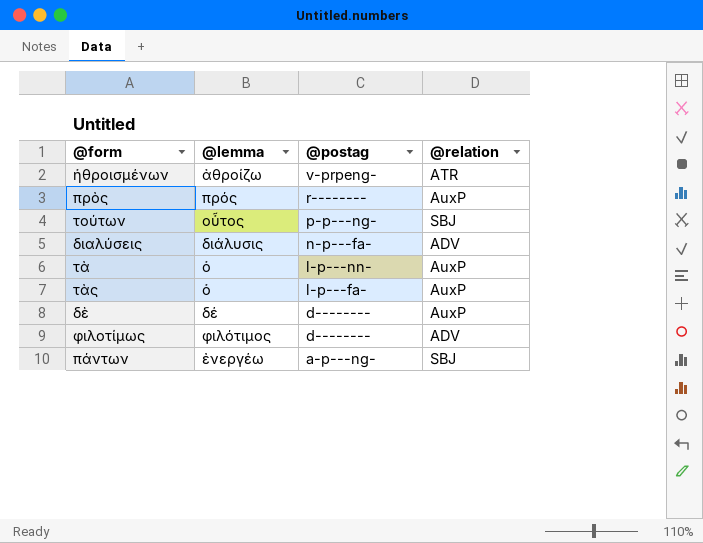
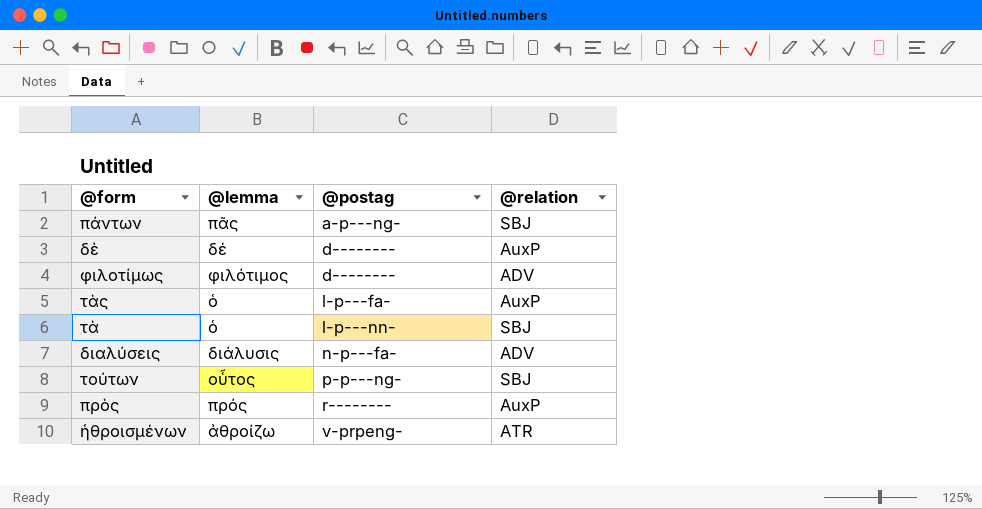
row order: @postag descending -> @postag ascending
πάντων | @lemma: ἐνεργέω -> πᾶς
τὰ | @relation: AuxP -> SBJ

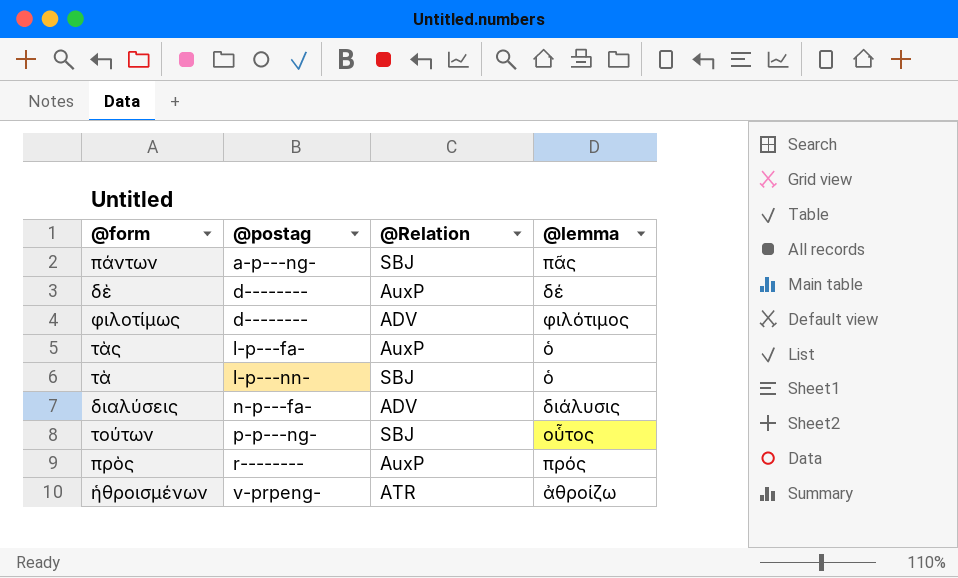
column name: @relation -> @Relation
column @lemma | position: 2 -> 4

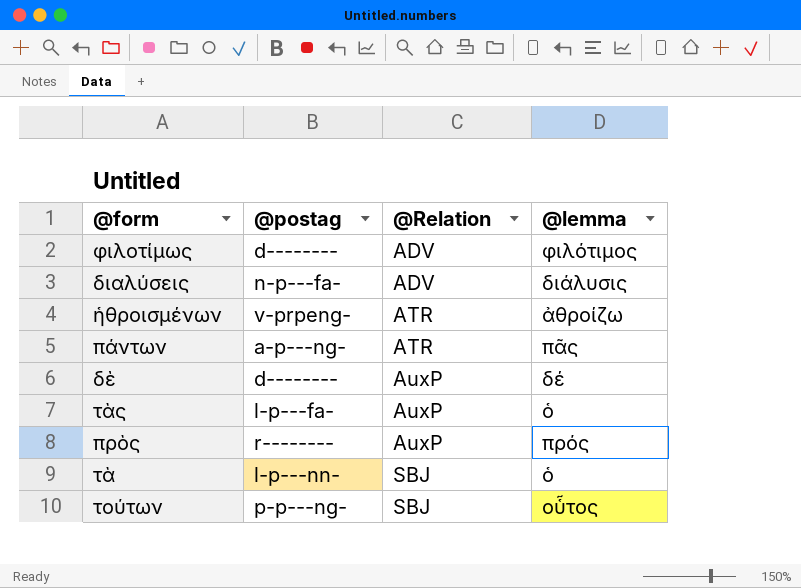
row order: @postag ascending -> @Relation ascending
πάντων | @Relation: SBJ -> ATR

